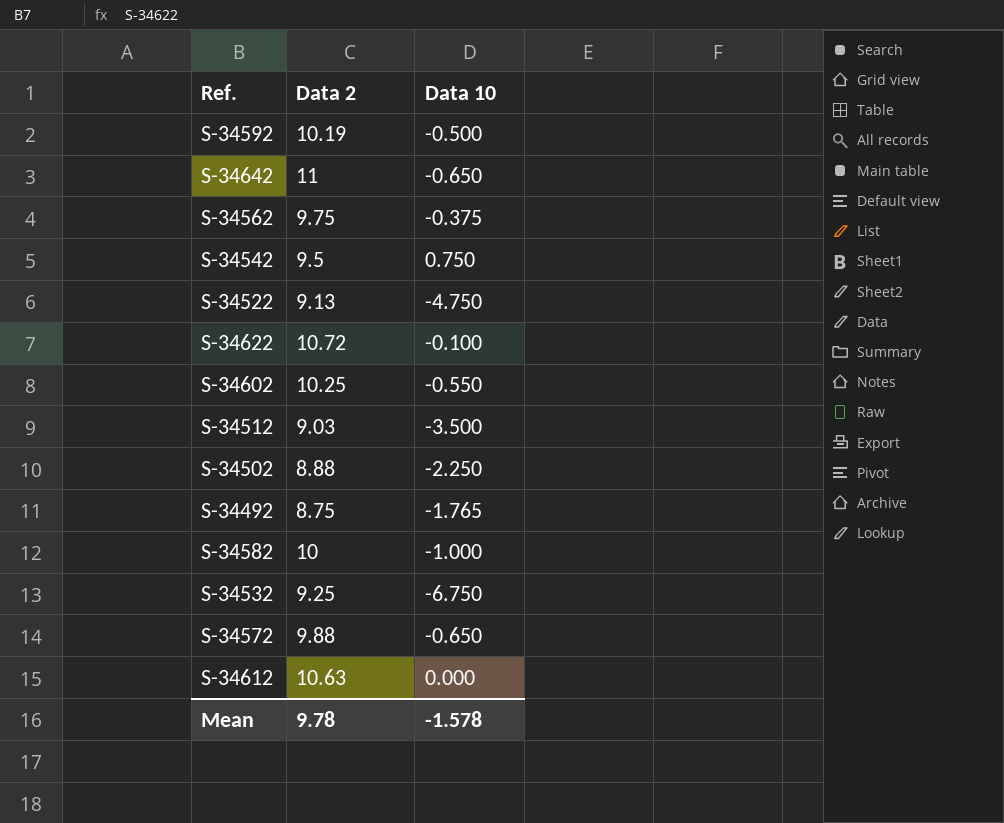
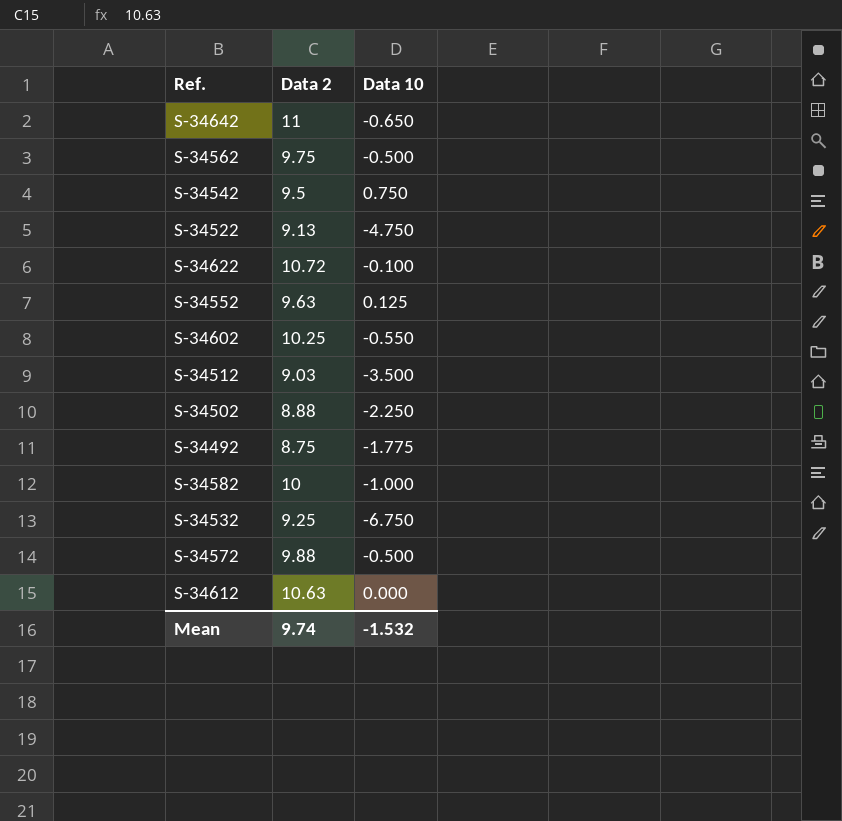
row S-34592: 10.19 | -0.500 -> none
S-34562 | Data 10: -0.375 -> -0.500
row S-34552: none -> 9.63 | 0.125
S-34492 | Data 10: -1.765 -> -1.775
S-34572 | Data 10: -0.650 -> -0.500
Mean | Data 2: 9.78 -> 9.74
Mean | Data 10: -1.578 -> -1.532

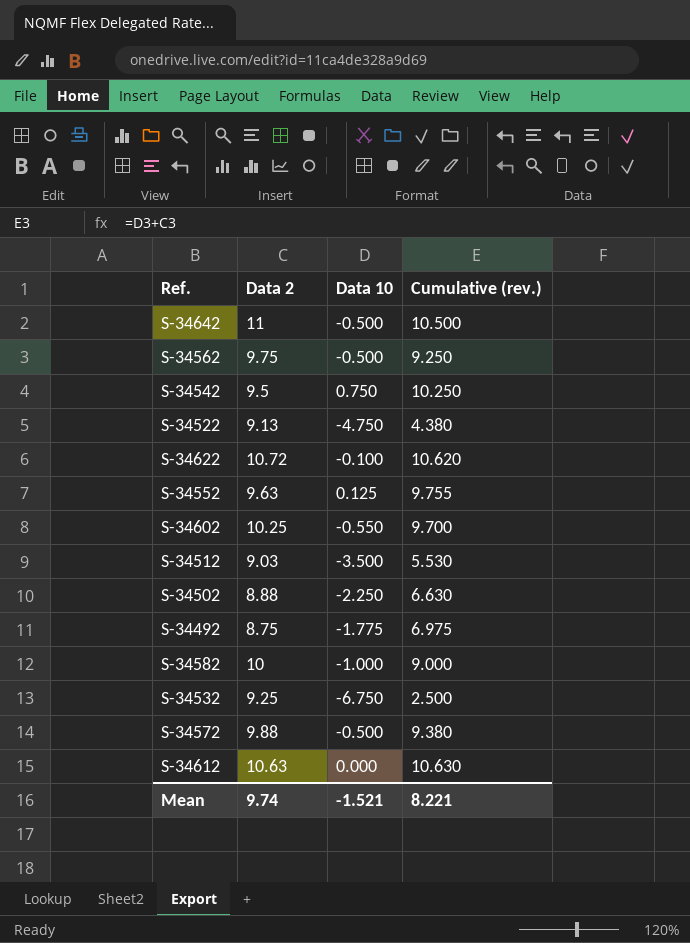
column Cumulative (rev.) | formula: none -> [Data 2] + [Data 10]
S-34642 | Data 10: -0.650 -> -0.500
Mean | Data 10: -1.532 -> -1.521

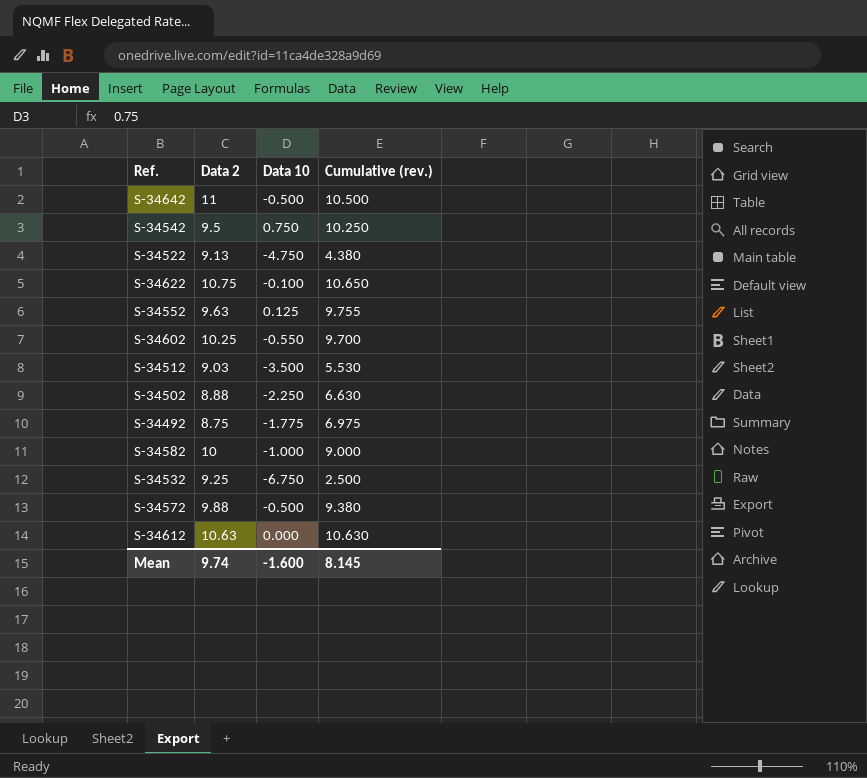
row S-34562: 9.75 | -0.500 | 9.250 -> none
S-34622 | Data 2: 10.72 -> 10.75
S-34622 | Cumulative (rev.): 10.620 -> 10.650
Mean | Data 10: -1.521 -> -1.600
Mean | Cumulative (rev.): 8.221 -> 8.145

